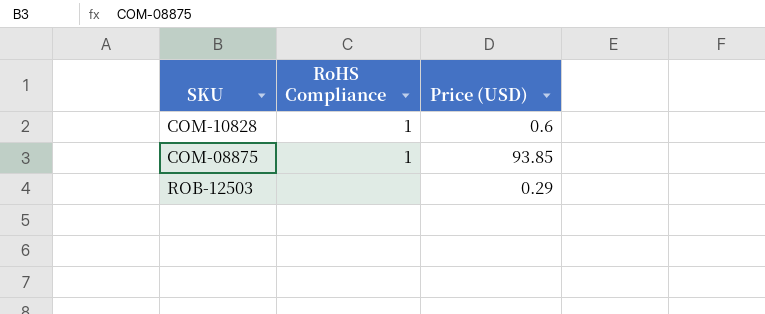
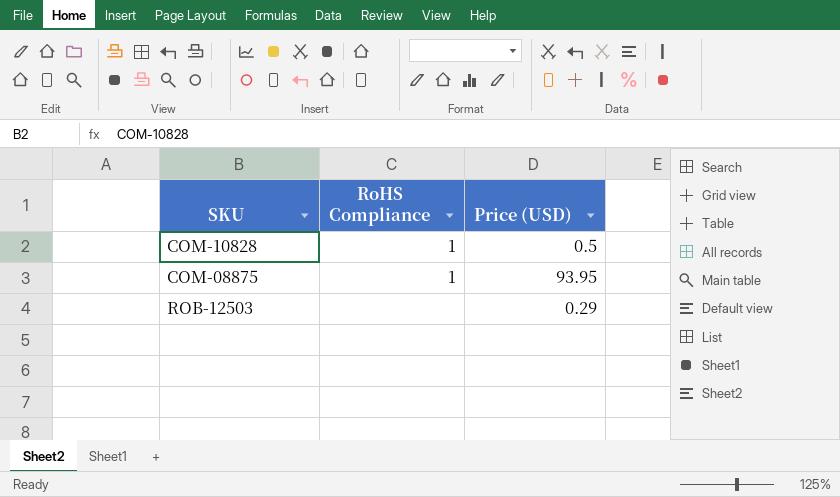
COM-10828 | Price (USD): 0.6 -> 0.5
COM-08875 | Price (USD): 93.85 -> 93.95

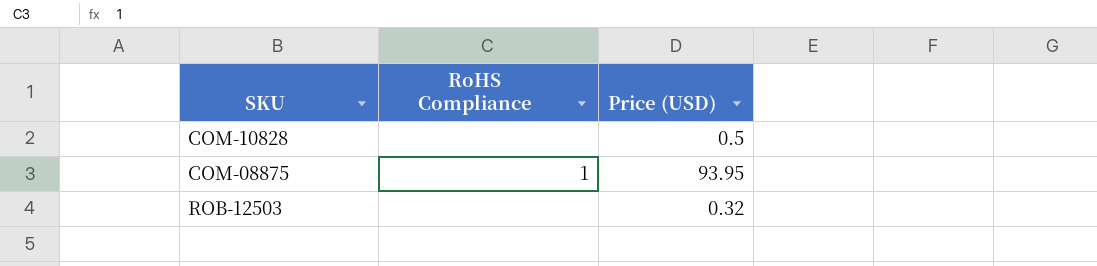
COM-10828 | RoHS Compliance: 1 -> none
ROB-12503 | Price (USD): 0.29 -> 0.32

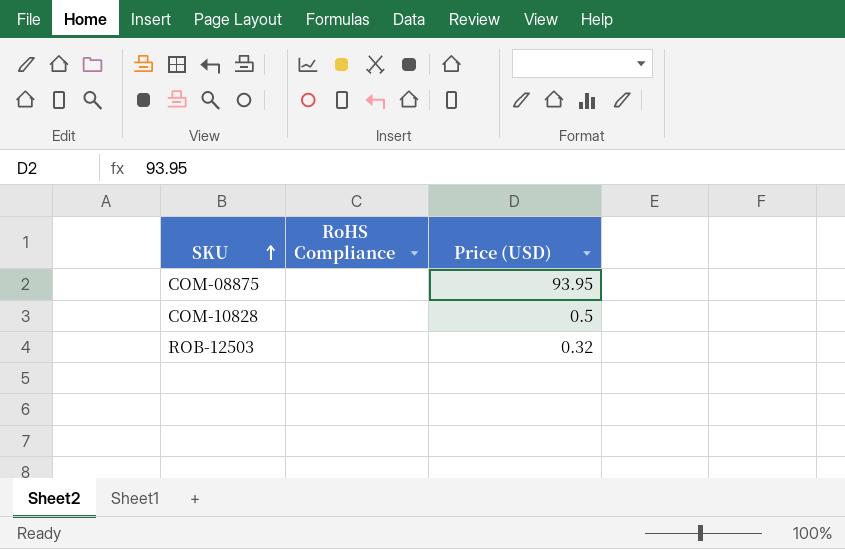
row order: none -> SKU ascending
COM-08875 | RoHS Compliance: 1 -> none

